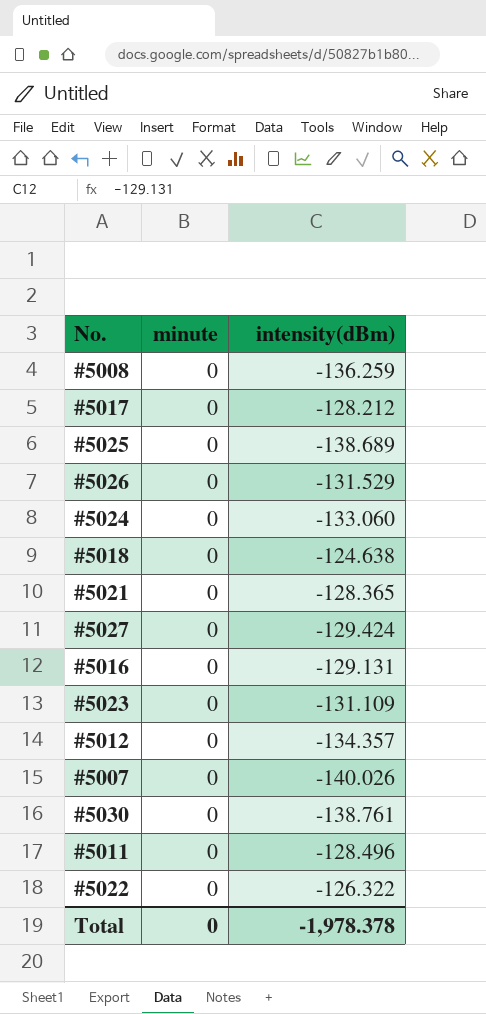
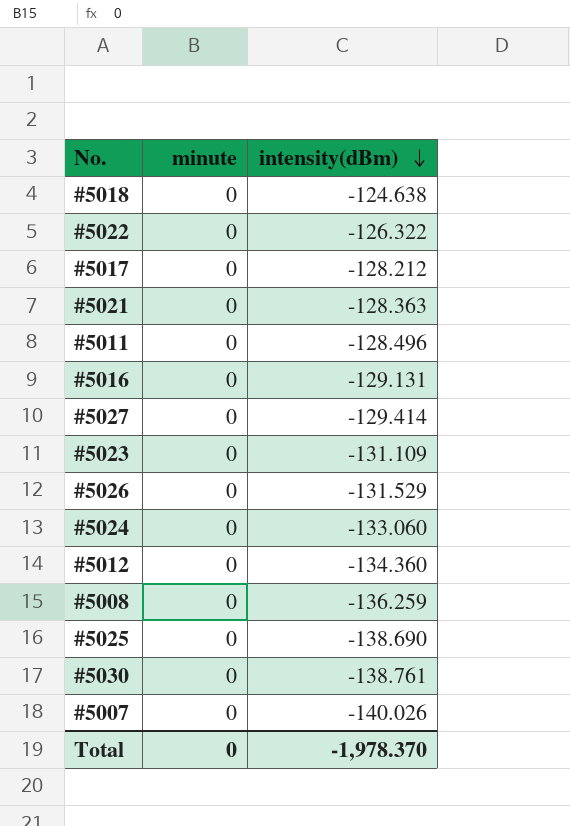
row order: none -> intensity(dBm) descending
#5021 | intensity(dBm): -128.365 -> -128.363
#5027 | intensity(dBm): -129.424 -> -129.414
#5012 | intensity(dBm): -134.357 -> -134.360
#5025 | intensity(dBm): -138.689 -> -138.690
Total | intensity(dBm): -1,978.378 -> -1,978.370

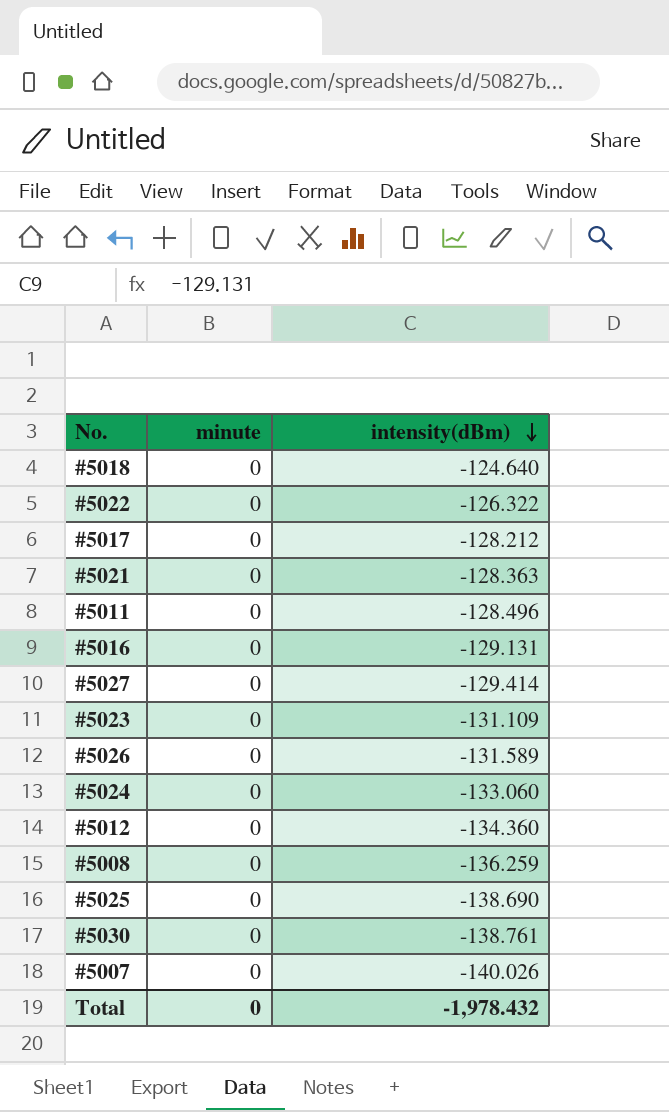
#5018 | intensity(dBm): -124.638 -> -124.640
#5026 | intensity(dBm): -131.529 -> -131.589
Total | intensity(dBm): -1,978.370 -> -1,978.432

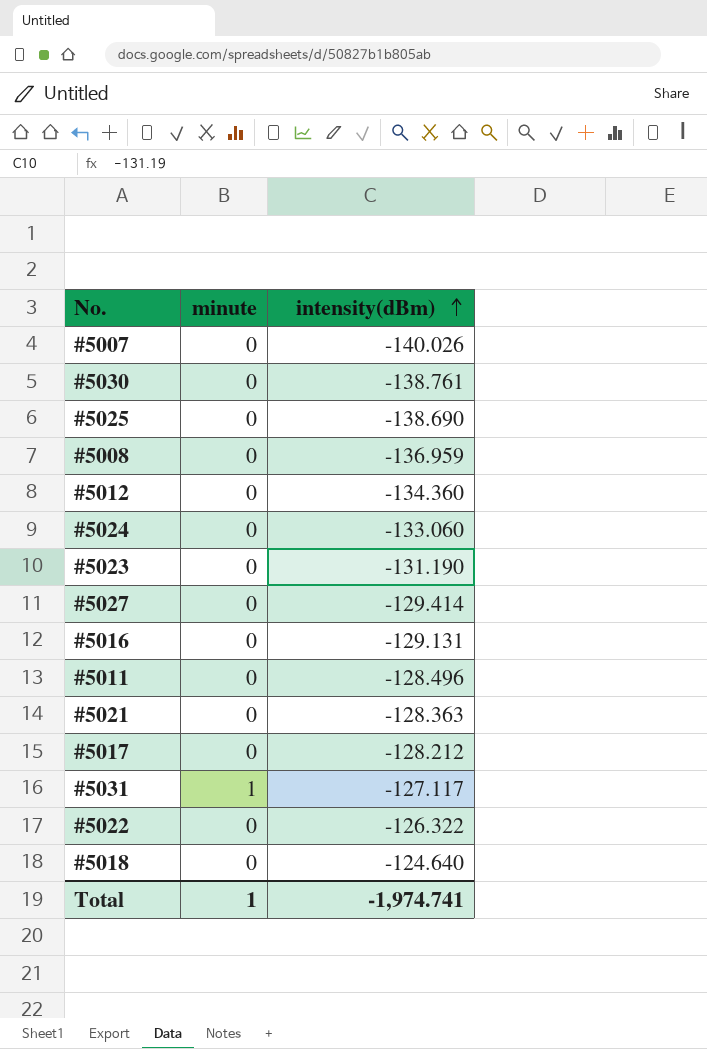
row order: intensity(dBm) descending -> intensity(dBm) ascending
row #5026: 0 | -131.589 -> none
#5008 | intensity(dBm): -136.259 -> -136.959
#5023 | intensity(dBm): -131.109 -> -131.190
row #5031: none -> 1 | -127.117
Total | minute: 0 -> 1
Total | intensity(dBm): -1,978.432 -> -1,974.741

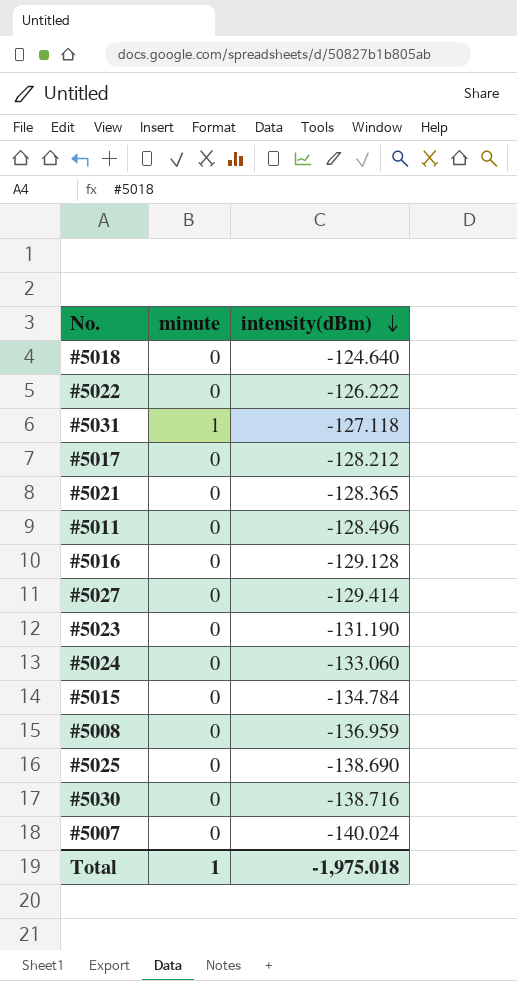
row order: intensity(dBm) ascending -> intensity(dBm) descending
row #5012: 0 | -134.360 -> none
#5022 | intensity(dBm): -126.322 -> -126.222
#5031 | intensity(dBm): -127.117 -> -127.118
#5021 | intensity(dBm): -128.363 -> -128.365
#5016 | intensity(dBm): -129.131 -> -129.128
row #5015: none -> 0 | -134.784
#5030 | intensity(dBm): -138.761 -> -138.716
#5007 | intensity(dBm): -140.026 -> -140.024
Total | intensity(dBm): -1,974.741 -> -1,975.018

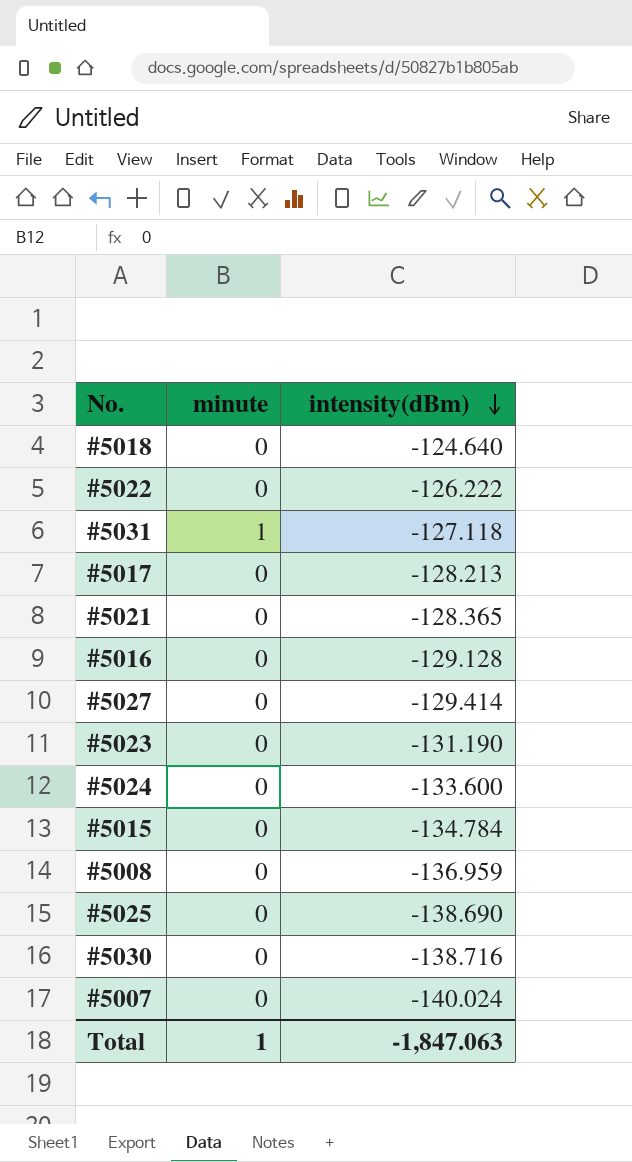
row #5011: 0 | -128.496 -> none
#5017 | intensity(dBm): -128.212 -> -128.213
#5024 | intensity(dBm): -133.060 -> -133.600
Total | intensity(dBm): -1,975.018 -> -1,847.063

